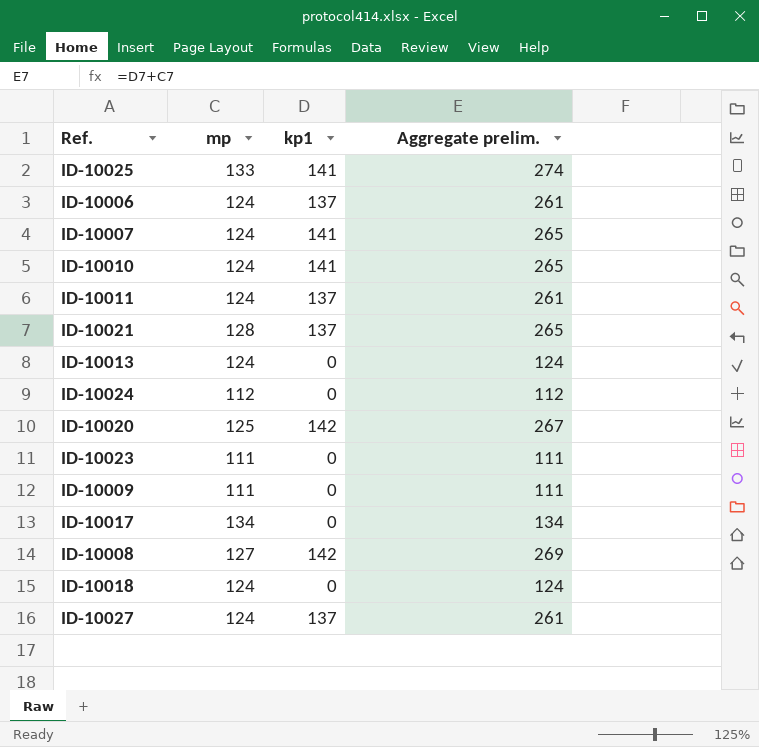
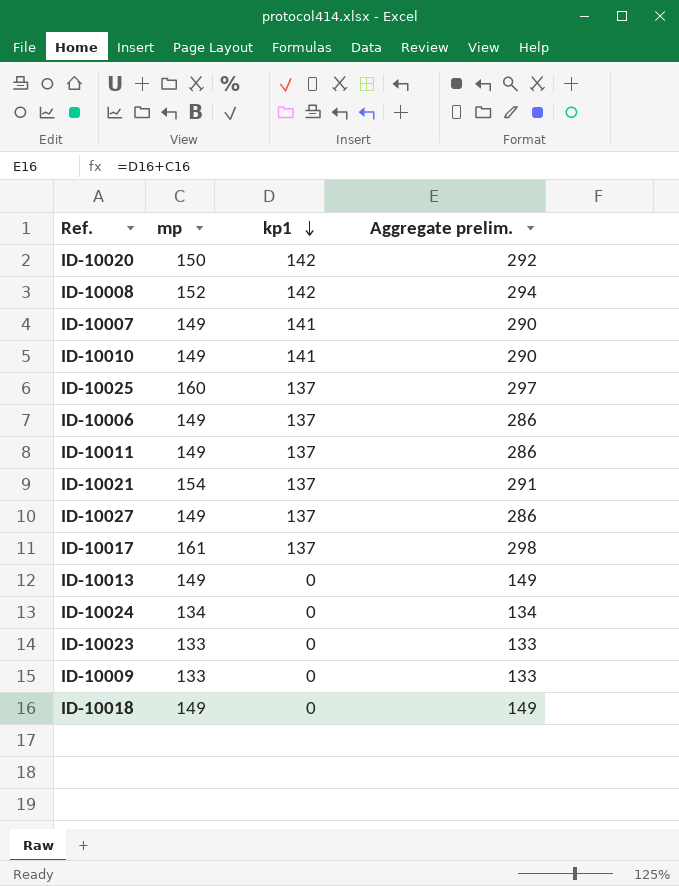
row order: none -> kp1 descending
ID-10020 | mp: 125 -> 150
ID-10020 | Aggregate prelim.: 267 -> 292
ID-10008 | mp: 127 -> 152
ID-10008 | Aggregate prelim.: 269 -> 294
ID-10007 | mp: 124 -> 149
ID-10007 | Aggregate prelim.: 265 -> 290
ID-10010 | mp: 124 -> 149
ID-10010 | Aggregate prelim.: 265 -> 290
ID-10025 | mp: 133 -> 160
ID-10025 | kp1: 141 -> 137
ID-10025 | Aggregate prelim.: 274 -> 297
ID-10006 | mp: 124 -> 149
ID-10006 | Aggregate prelim.: 261 -> 286
ID-10011 | mp: 124 -> 149
ID-10011 | Aggregate prelim.: 261 -> 286
ID-10021 | mp: 128 -> 154
ID-10021 | Aggregate prelim.: 265 -> 291
ID-10027 | mp: 124 -> 149
ID-10027 | Aggregate prelim.: 261 -> 286
ID-10017 | mp: 134 -> 161
ID-10017 | kp1: 0 -> 137
ID-10017 | Aggregate prelim.: 134 -> 298
ID-10013 | mp: 124 -> 149
ID-10013 | Aggregate prelim.: 124 -> 149
ID-10024 | mp: 112 -> 134
ID-10024 | Aggregate prelim.: 112 -> 134
ID-10023 | mp: 111 -> 133
ID-10023 | Aggregate prelim.: 111 -> 133
ID-10009 | mp: 111 -> 133
ID-10009 | Aggregate prelim.: 111 -> 133
ID-10018 | mp: 124 -> 149
ID-10018 | Aggregate prelim.: 124 -> 149

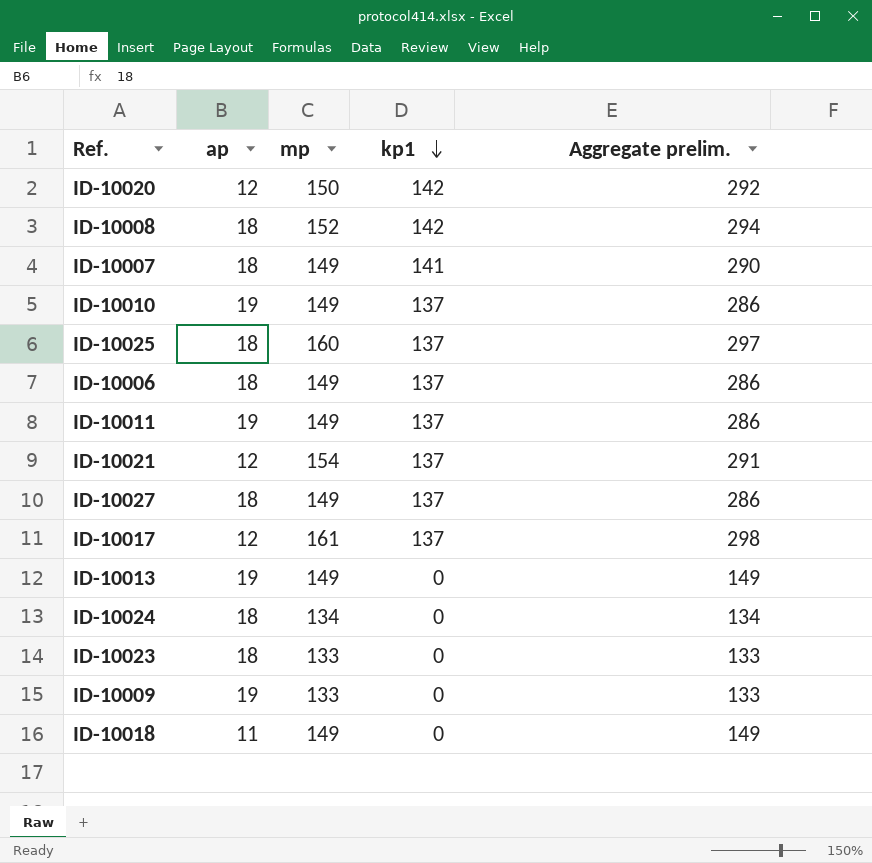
column ap | position: none -> 2
ID-10010 | kp1: 141 -> 137
ID-10010 | Aggregate prelim.: 290 -> 286

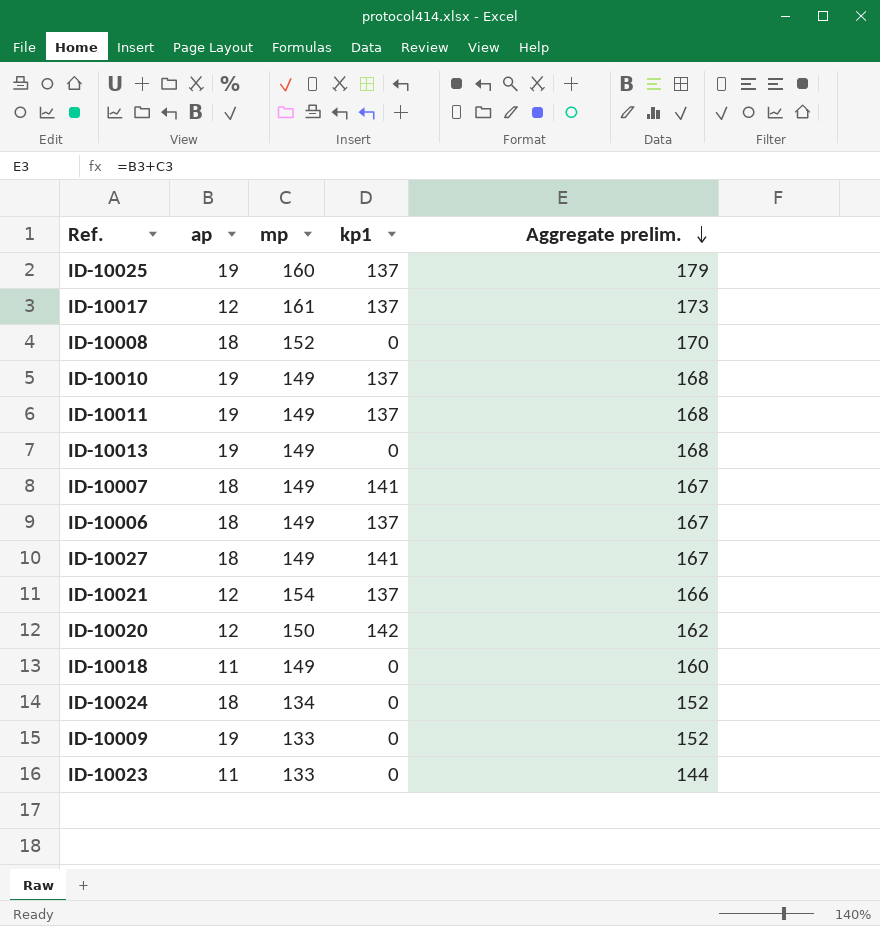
row order: kp1 descending -> Aggregate prelim. descending
column Aggregate prelim. | formula: [mp] + [kp1] -> [ap] + [mp]
ID-10025 | ap: 18 -> 19
ID-10008 | kp1: 142 -> 0
ID-10027 | kp1: 137 -> 141
ID-10023 | ap: 18 -> 11

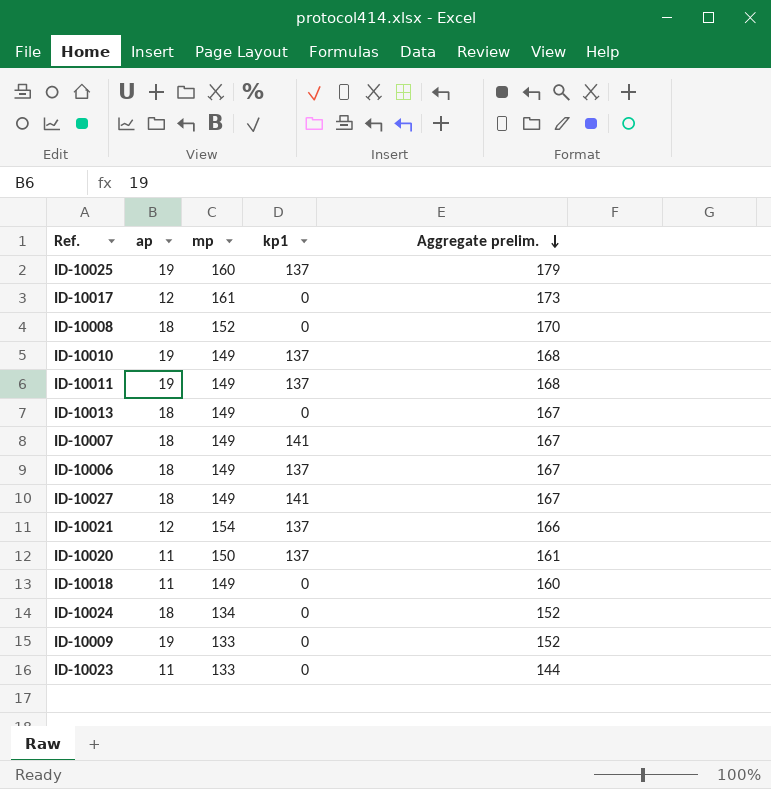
ID-10017 | kp1: 137 -> 0
ID-10013 | ap: 19 -> 18
ID-10013 | Aggregate prelim.: 168 -> 167
ID-10020 | ap: 12 -> 11
ID-10020 | kp1: 142 -> 137
ID-10020 | Aggregate prelim.: 162 -> 161

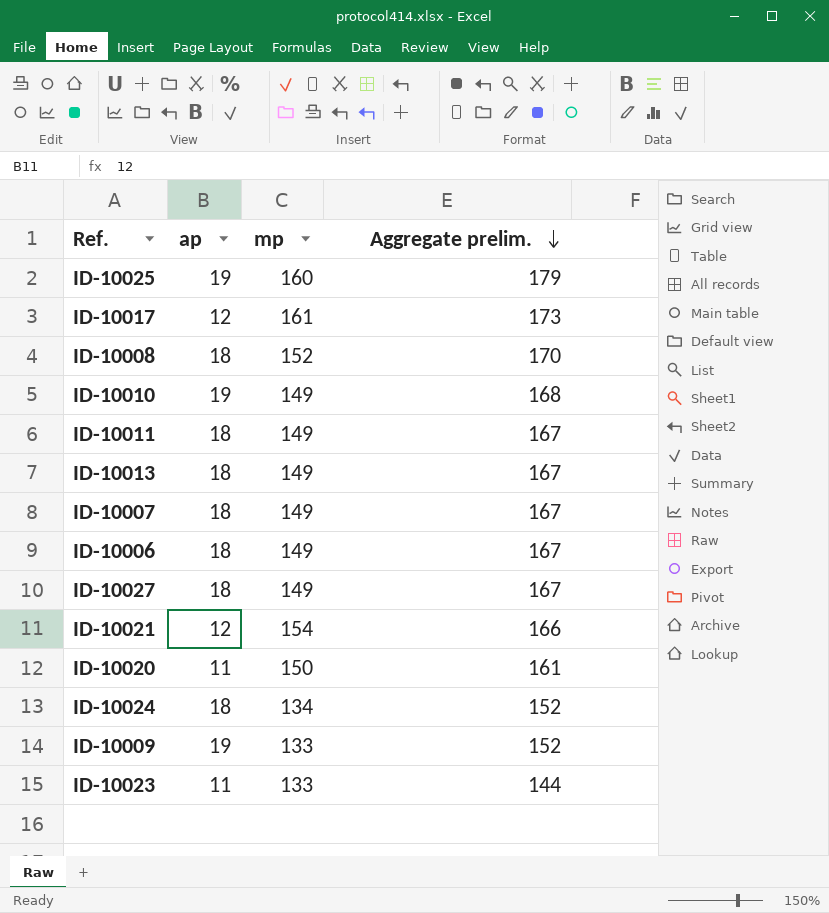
column kp1 | position: 4 -> none
row ID-10018: 11 | 149 | 0 | 160 -> none
ID-10011 | ap: 19 -> 18
ID-10011 | Aggregate prelim.: 168 -> 167

